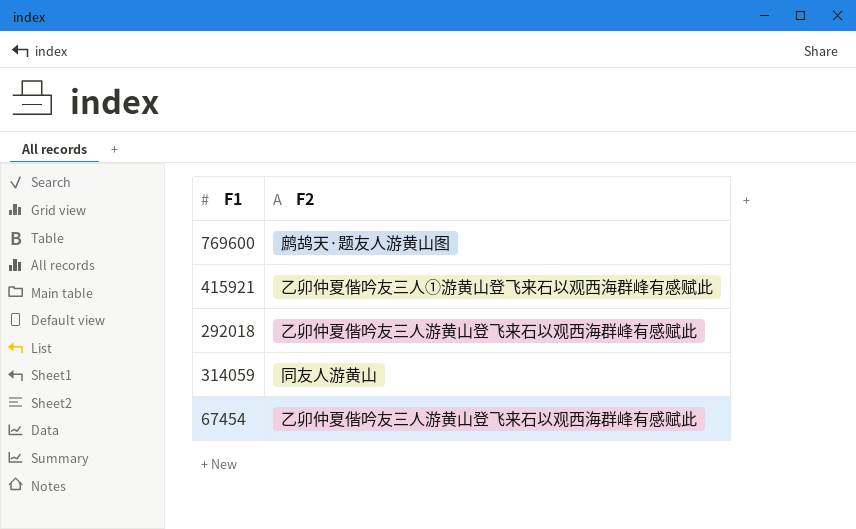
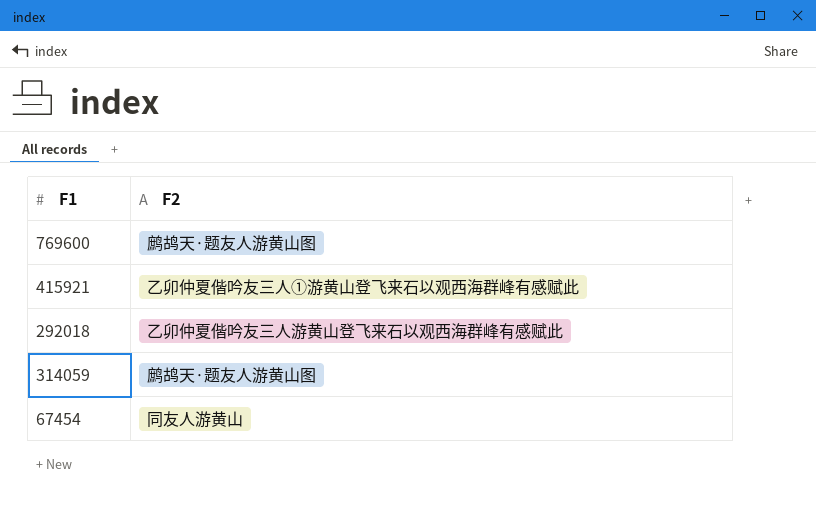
314059 | F2: 同友人游黄山 -> 鹧鸪天·题友人游黄山图
67454 | F2: 乙卯仲夏偕吟友三人游黄山登飞来石以观西海群峰有感赋此 -> 同友人游黄山

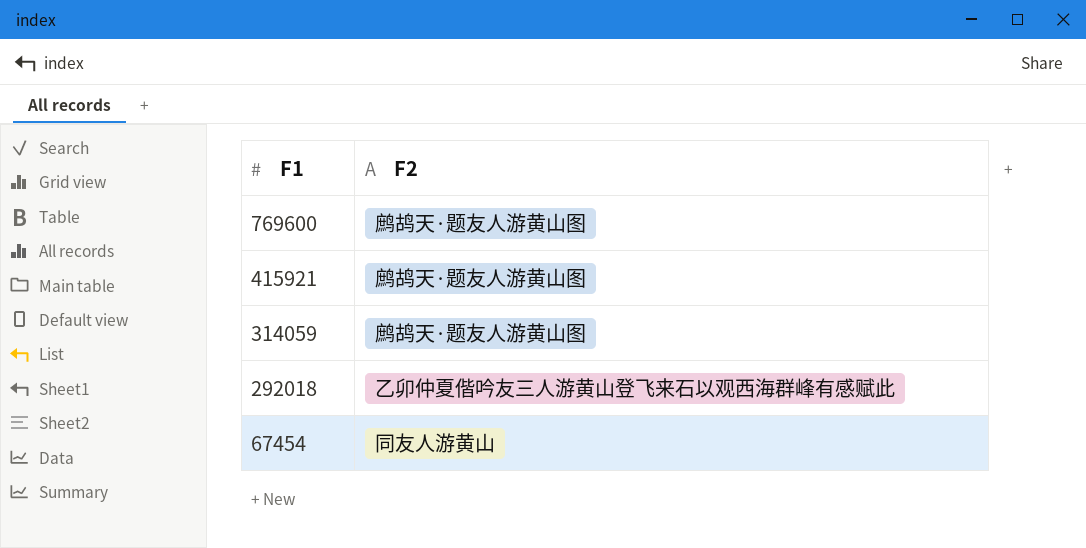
row order: none -> F1 descending
415921 | F2: 乙卯仲夏偕吟友三人①游黄山登飞来石以观西海群峰有感赋此 -> 鹧鸪天·题友人游黄山图

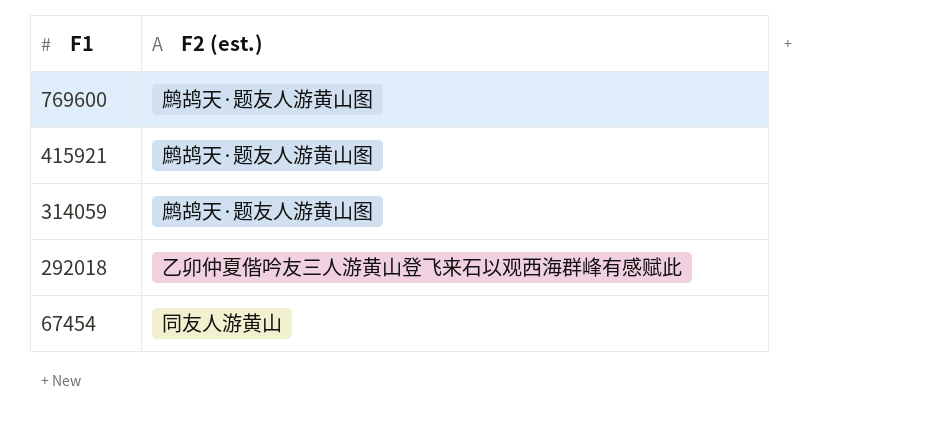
column name: F2 -> F2 (est.)

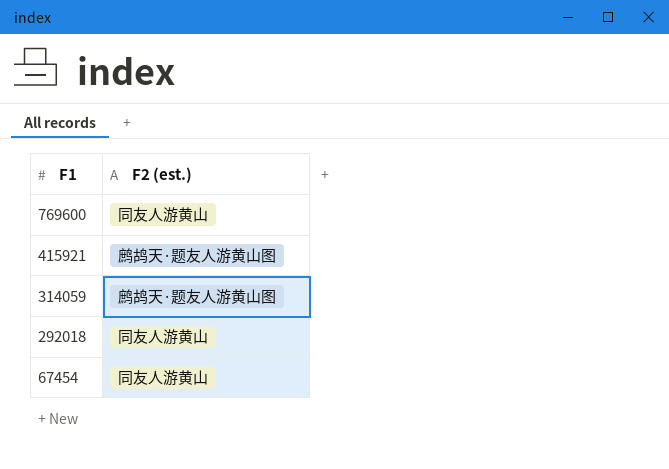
769600 | F2 (est.): 鹧鸪天·题友人游黄山图 -> 同友人游黄山
292018 | F2 (est.): 乙卯仲夏偕吟友三人游黄山登飞来石以观西海群峰有感赋此 -> 同友人游黄山

